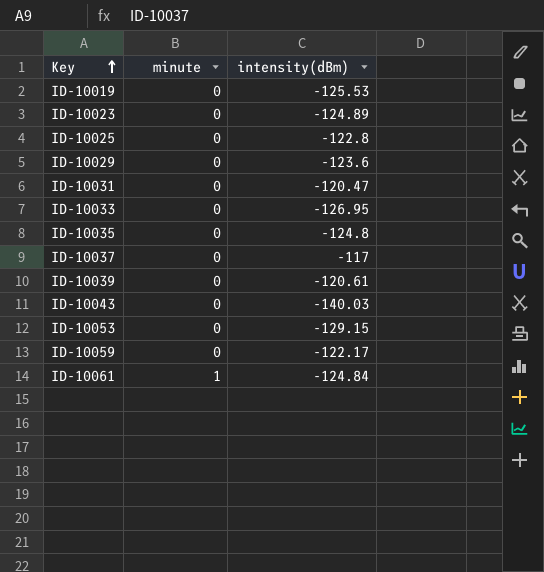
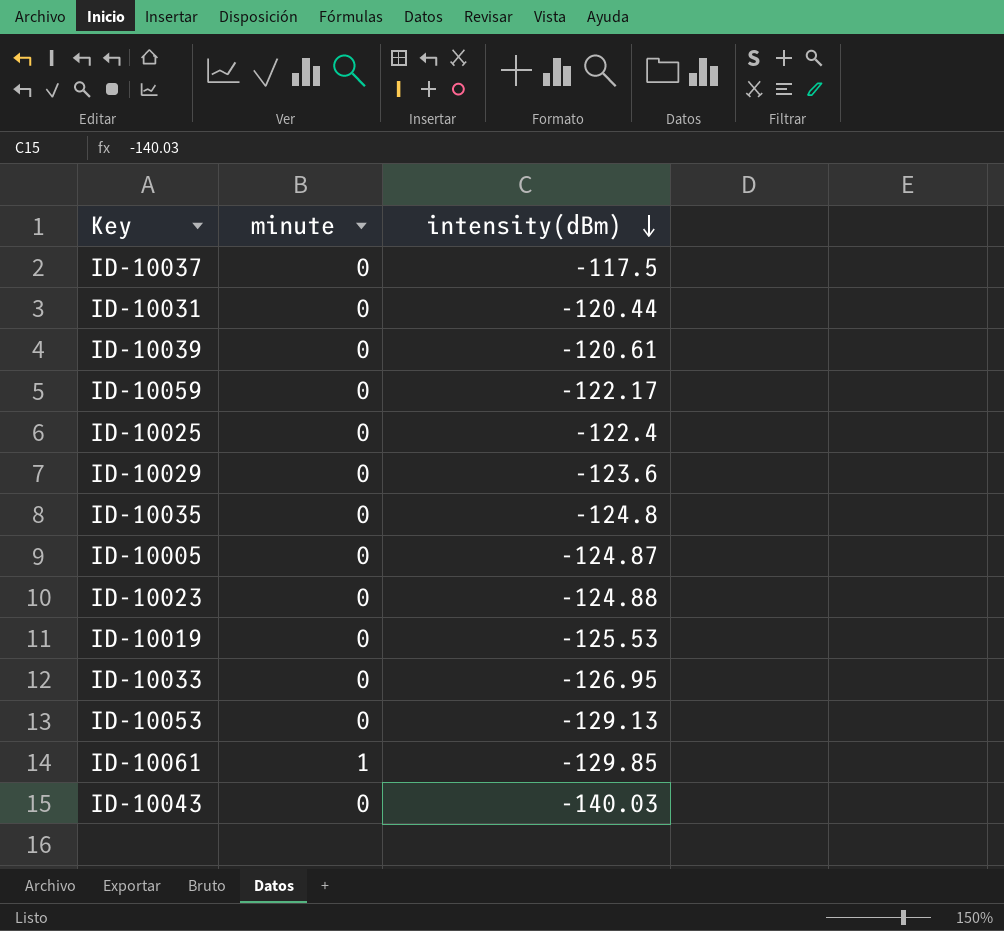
row order: Key ascending -> intensity(dBm) descending
ID-10037 | intensity(dBm): -117 -> -117.5
ID-10031 | intensity(dBm): -120.47 -> -120.44
ID-10025 | intensity(dBm): -122.8 -> -122.4
row ID-10005: none -> 0 | -124.87
ID-10023 | intensity(dBm): -124.89 -> -124.88
ID-10053 | intensity(dBm): -129.15 -> -129.13
ID-10061 | intensity(dBm): -124.84 -> -129.85

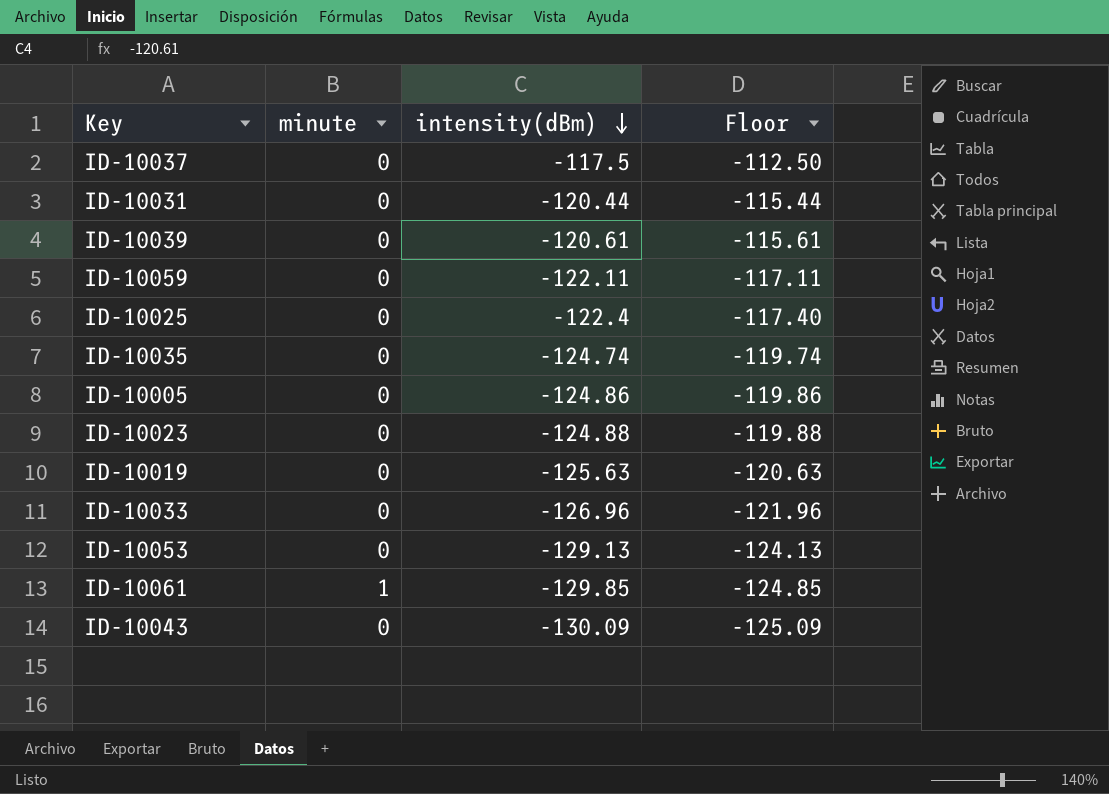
column Floor | formula: none -> [intensity(dBm)] + 5
row ID-10029: 0 | -123.6 -> none
ID-10059 | intensity(dBm): -122.17 -> -122.11
ID-10035 | intensity(dBm): -124.8 -> -124.74
ID-10005 | intensity(dBm): -124.87 -> -124.86
ID-10019 | intensity(dBm): -125.53 -> -125.63
ID-10033 | intensity(dBm): -126.95 -> -126.96
ID-10043 | intensity(dBm): -140.03 -> -130.09

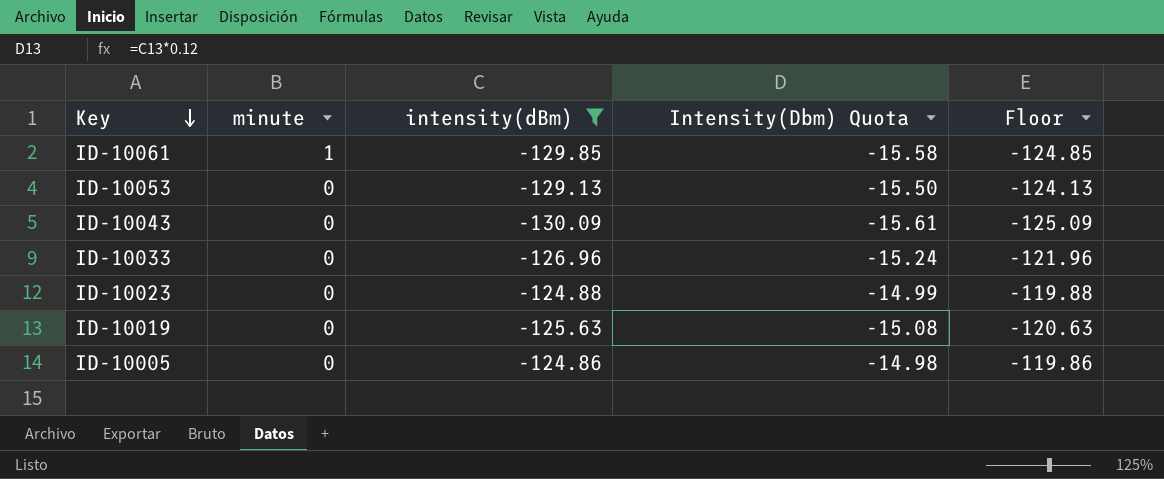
filter: none -> intensity(dBm) <= -124.86
row order: intensity(dBm) descending -> Key descending
column Intensity(Dbm) Quota | formula: none -> [intensity(dBm)] * 0.12

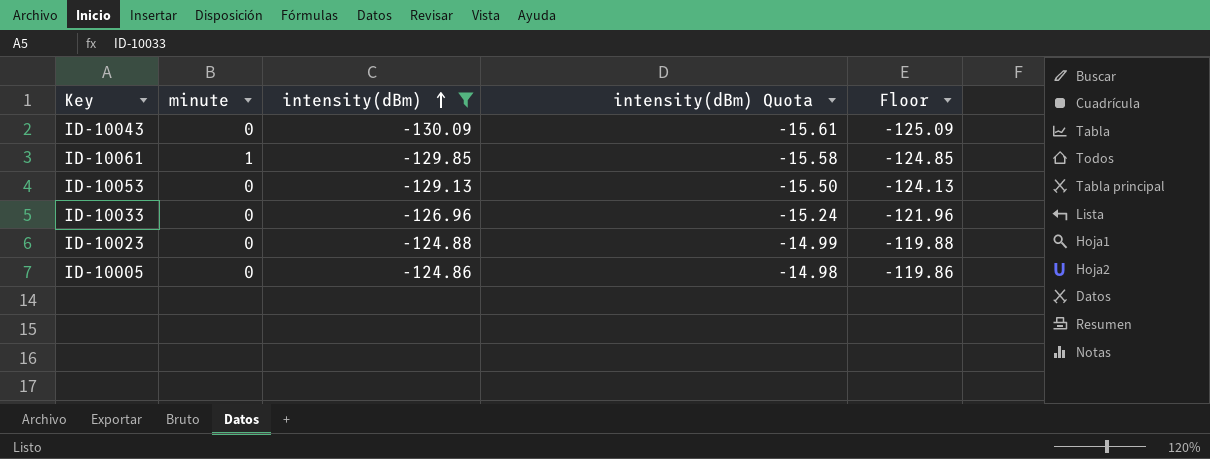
row order: Key descending -> intensity(dBm) ascending
column name: Intensity(Dbm) Quota -> intensity(dBm) Quota
row ID-10019: 0 | -125.63 | -15.08 | -120.63 -> none

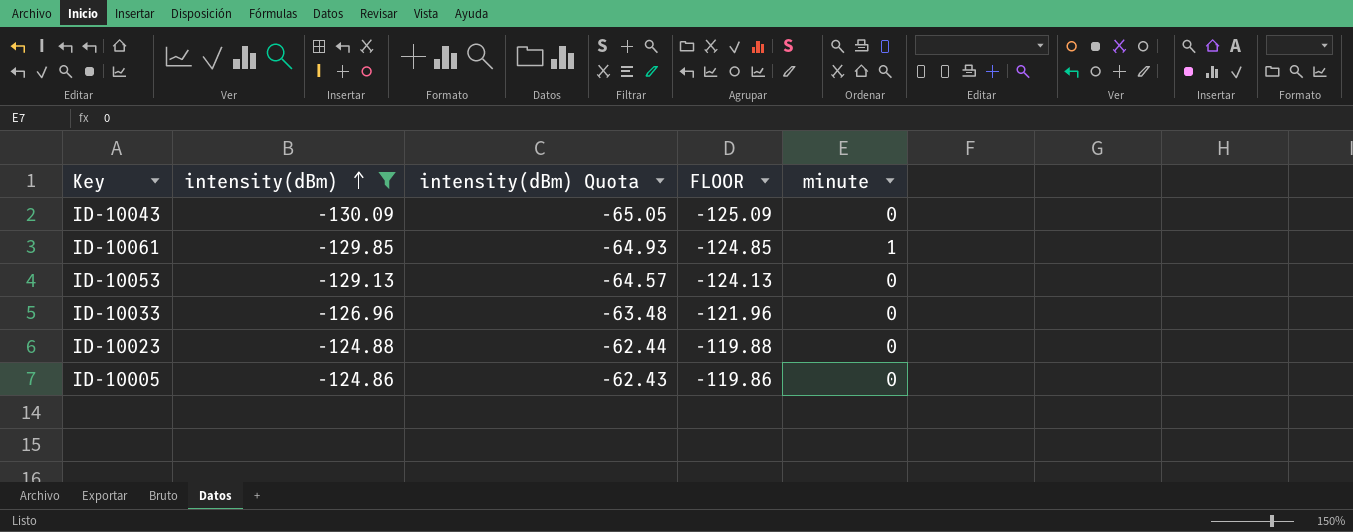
column intensity(dBm) Quota | formula: [intensity(dBm)] * 0.12 -> [intensity(dBm)] * 0.5
column name: Floor -> FLOOR
column minute | position: 2 -> 5

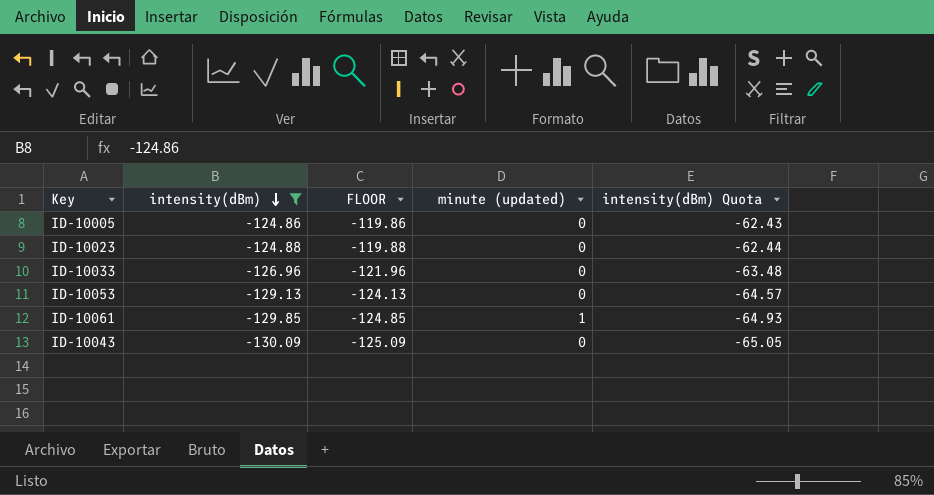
row order: intensity(dBm) ascending -> intensity(dBm) descending
column name: minute -> minute (updated)
column intensity(dBm) Quota | position: 3 -> 5

